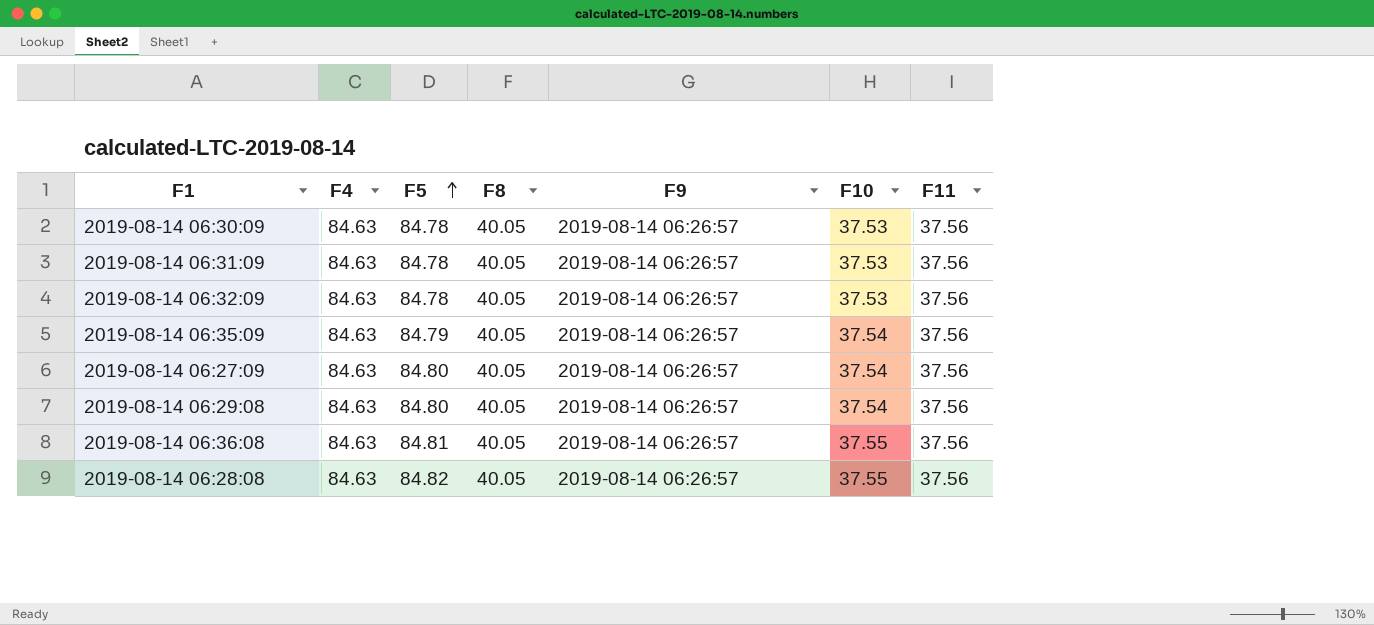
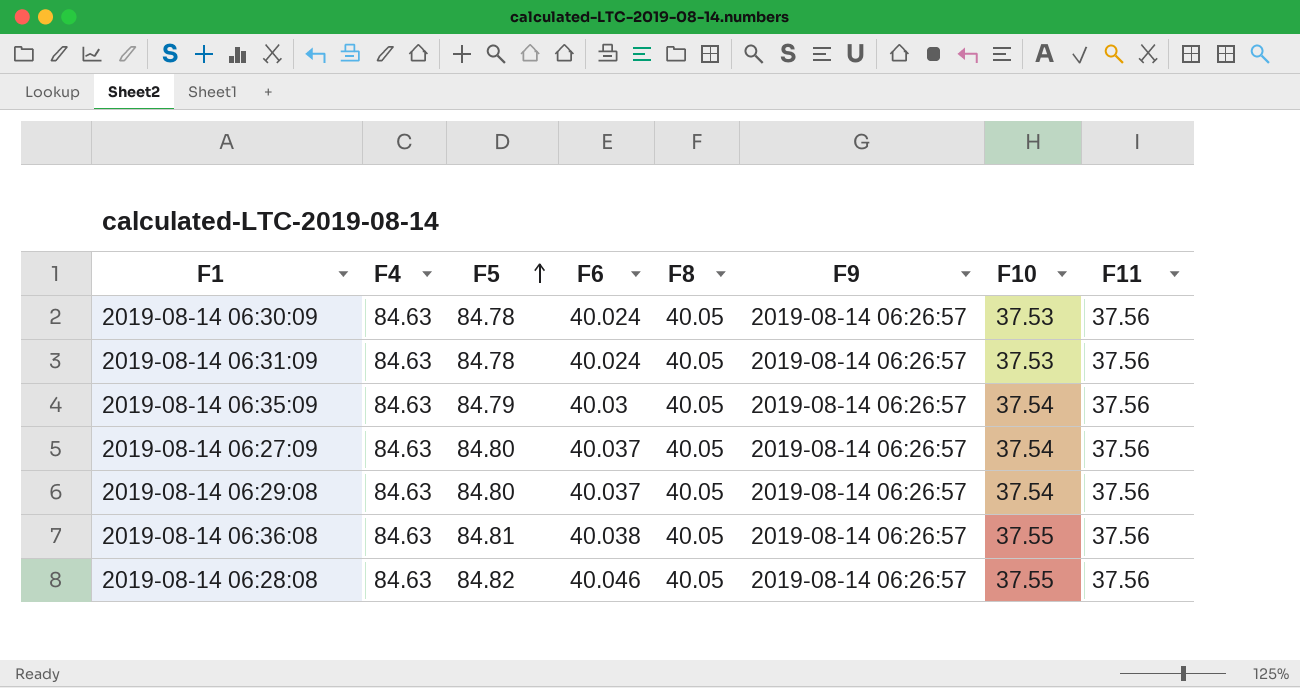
column F6 | position: none -> 4
row 2019-08-14 06:32:09: 84.63 | 84.78 | 40.05 | 2019-08-14 06:26:57 | 37.53 | 37.56 -> none

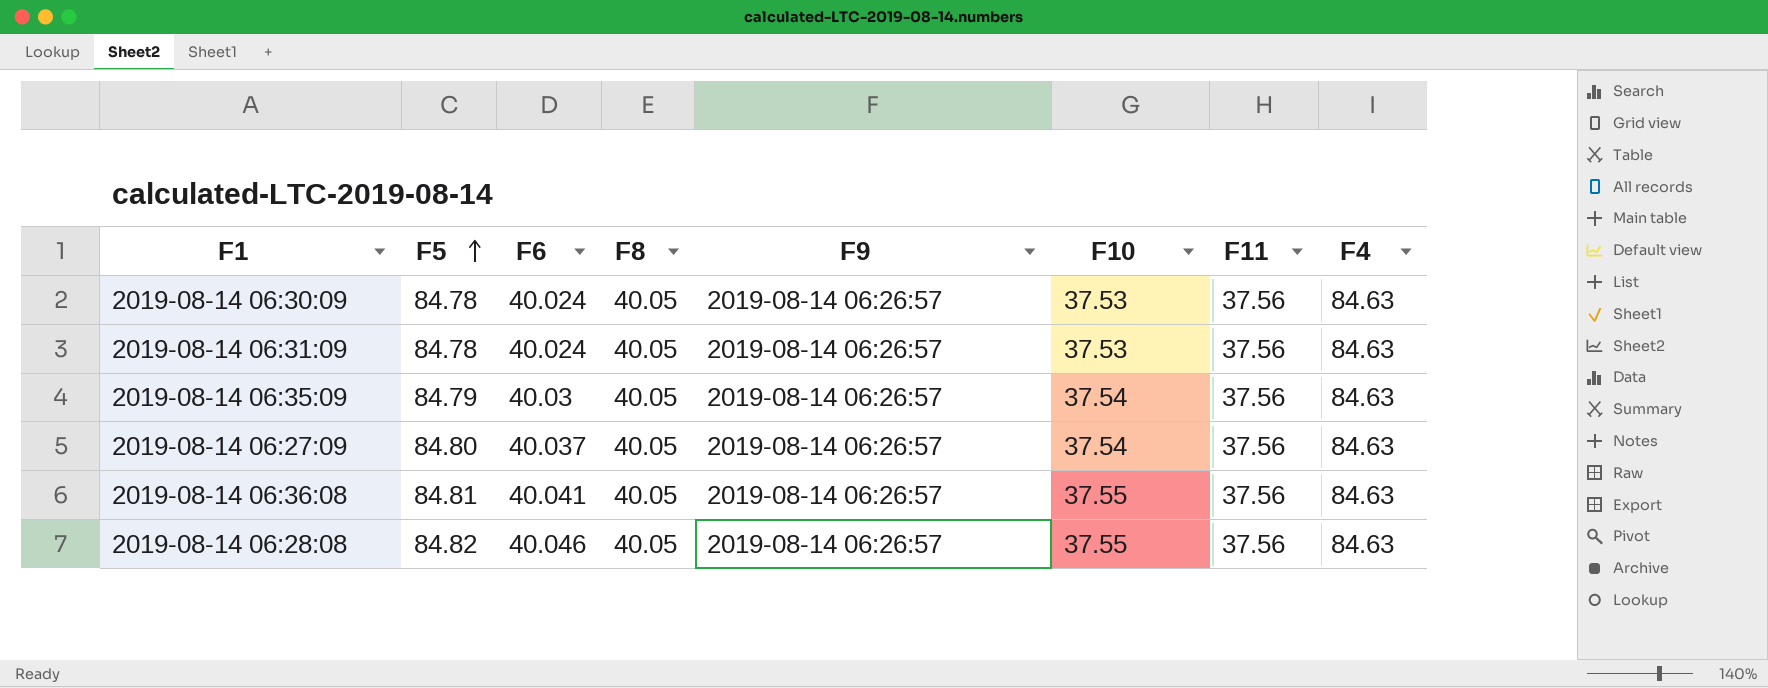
column F4 | position: 2 -> 8
row 2019-08-14 06:29:08: 84.63 | 84.80 | 40.037 | 40.05 | 2019-08-14 06:26:57 | 37.54 | 37.56 -> none
2019-08-14 06:36:08 | F6: 40.038 -> 40.041

